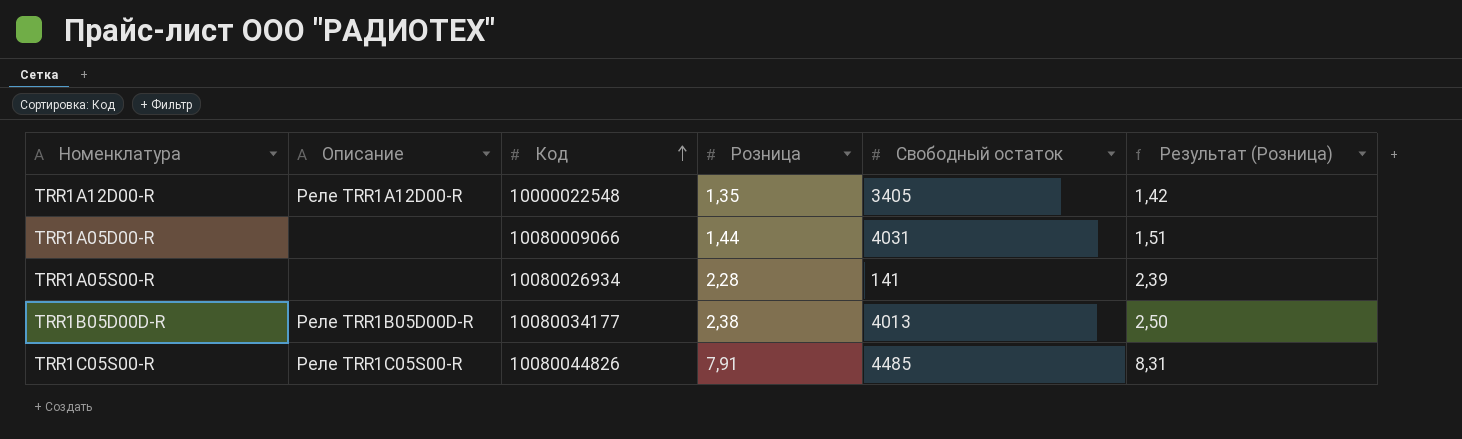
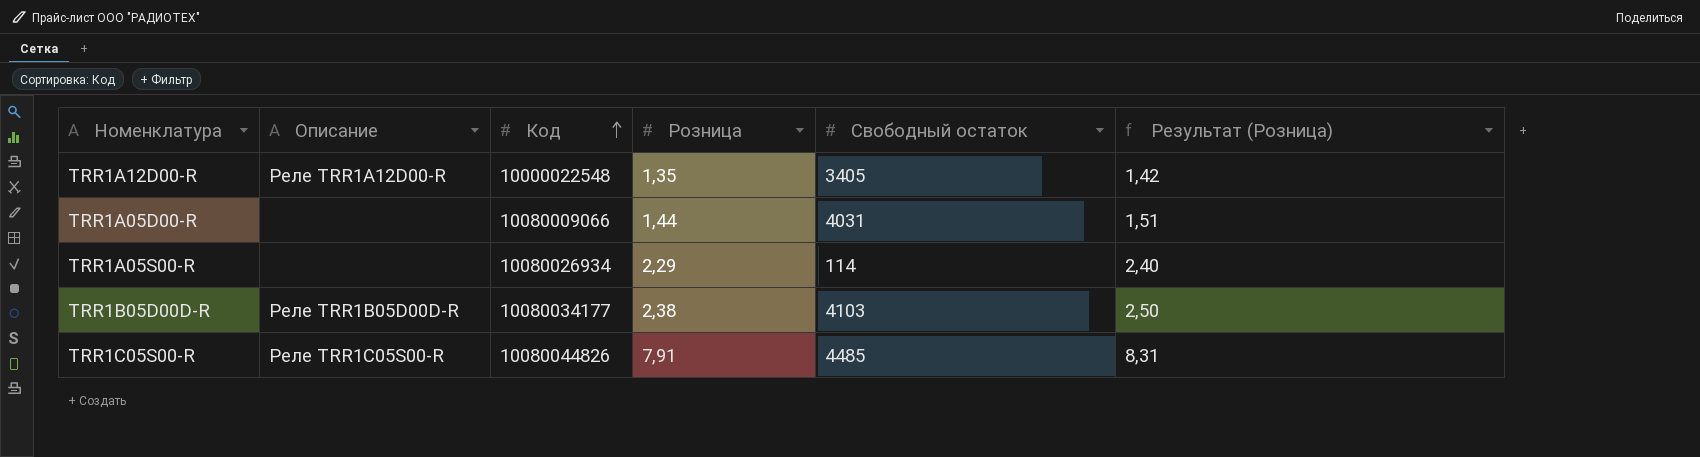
TRR1A05S00-R | Розница: 2,28 -> 2,29
TRR1A05S00-R | Свободный остаток: 141 -> 114
TRR1A05S00-R | Результат (Розница): 2,39 -> 2,40
TRR1B05D00D-R | Свободный остаток: 4013 -> 4103

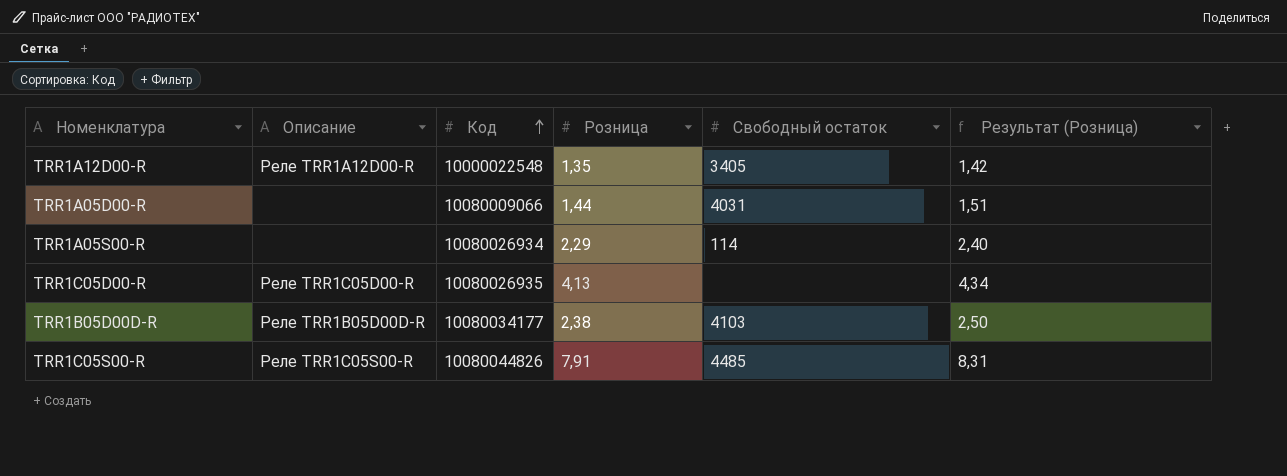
row TRR1C05D00-R: none -> Реле TRR1C05D00-R | 10080026935 | 4,13 | none | 4,34

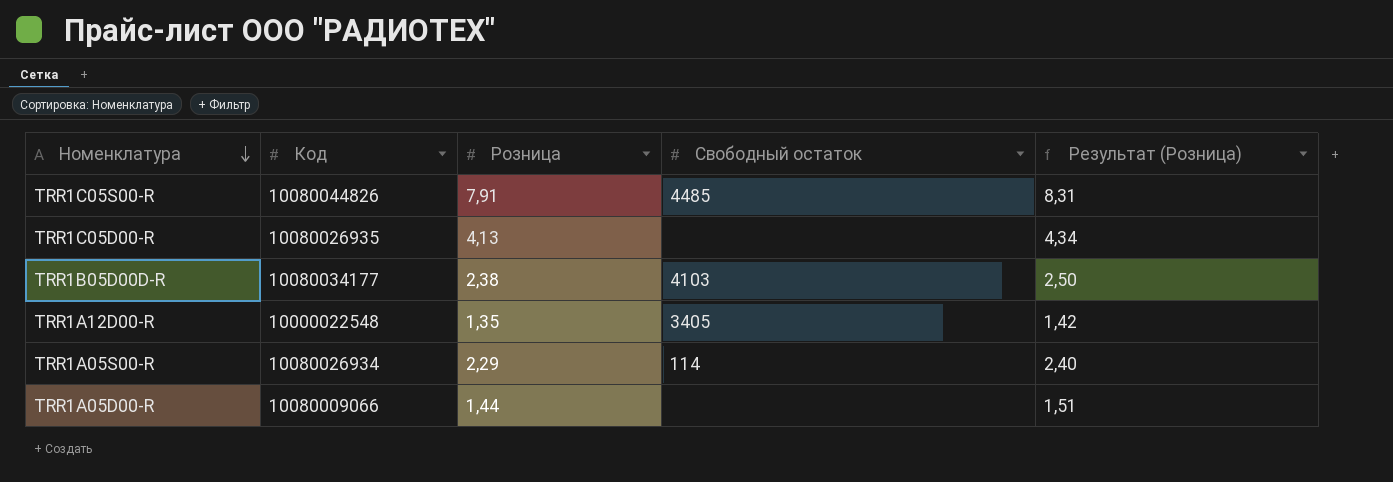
row order: Код ascending -> Номенклатура descending
column Описание | position: 2 -> none
TRR1A05D00-R | Свободный остаток: 4031 -> none

